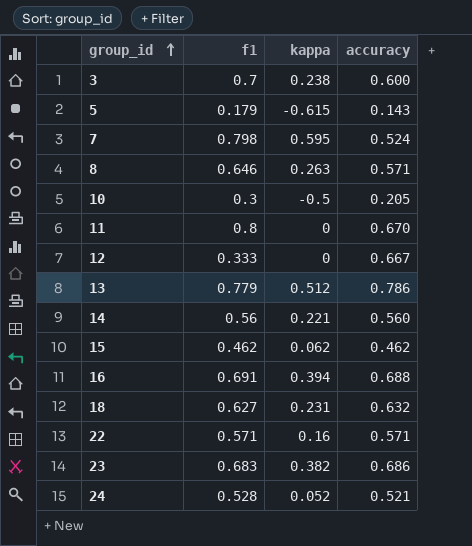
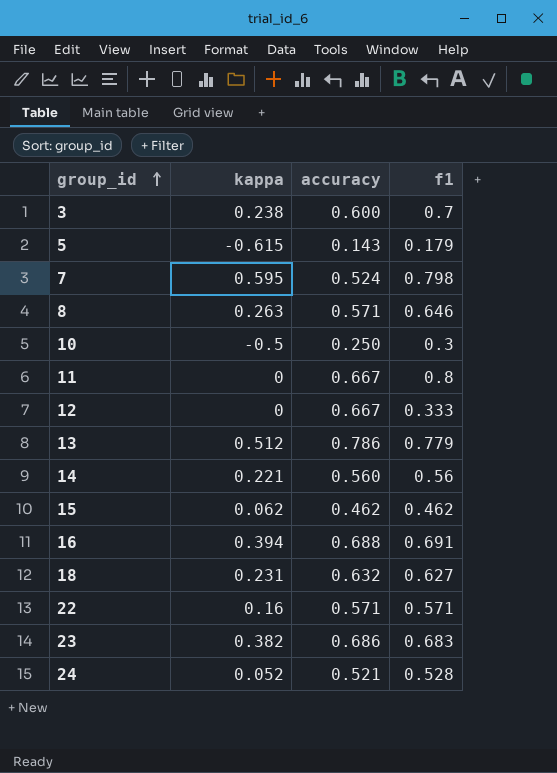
column f1 | position: 2 -> 4
10 | accuracy: 0.205 -> 0.250
11 | accuracy: 0.670 -> 0.667

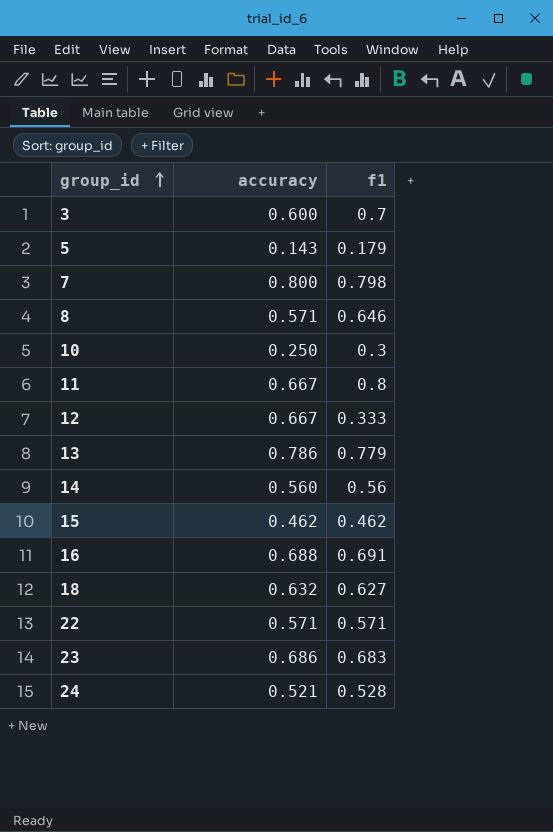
column kappa | position: 2 -> none
7 | accuracy: 0.524 -> 0.800

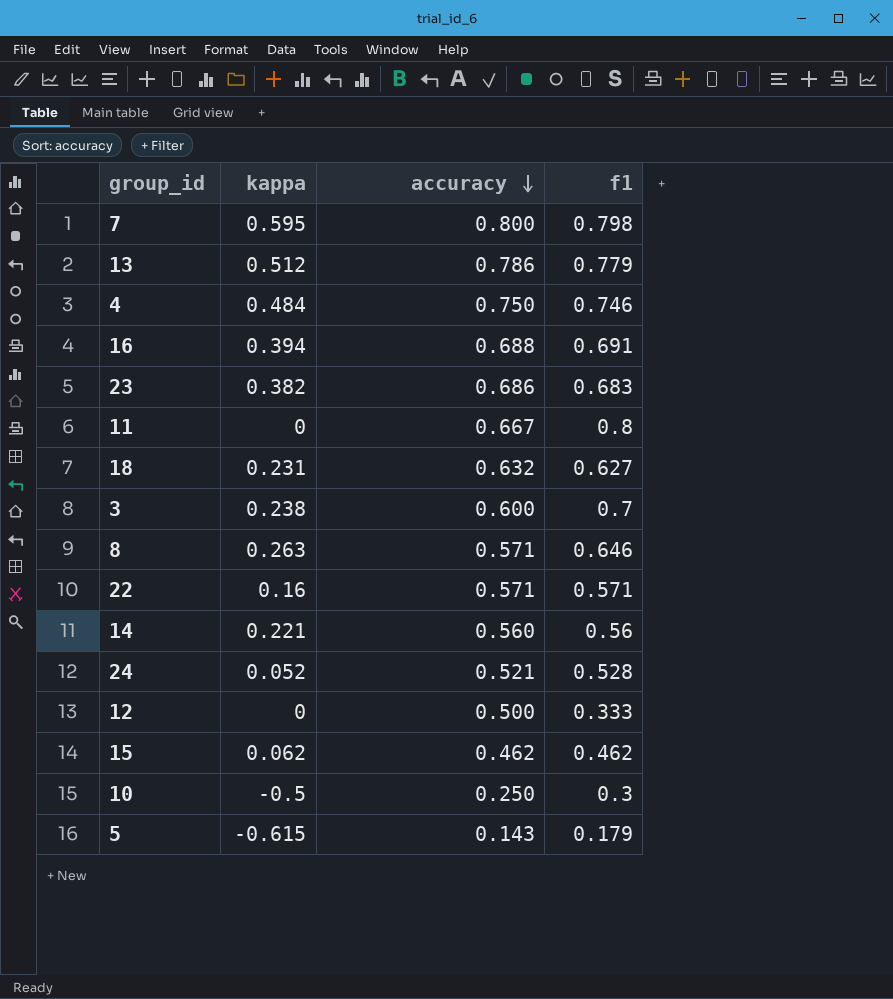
row order: group_id ascending -> accuracy descending
column kappa | position: none -> 2
row 4: none -> 0.484 | 0.750 | 0.746
12 | accuracy: 0.667 -> 0.500

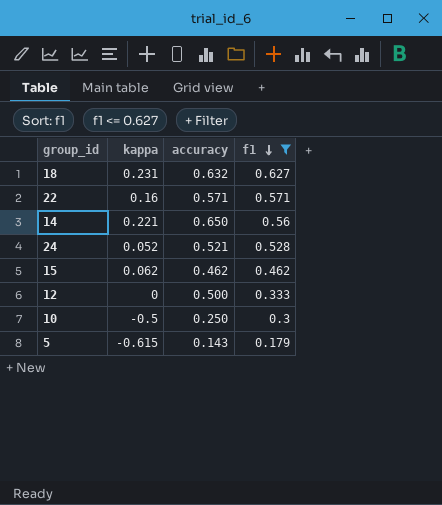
filter: none -> f1 <= 0.627
row order: accuracy descending -> f1 descending
14 | accuracy: 0.560 -> 0.650

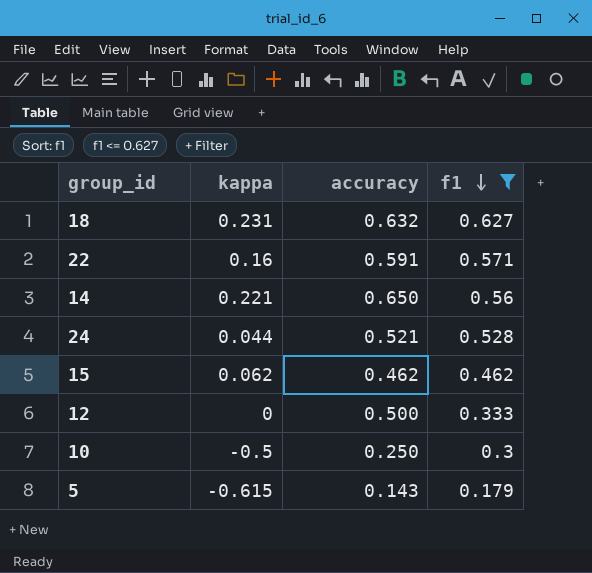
22 | accuracy: 0.571 -> 0.591
24 | kappa: 0.052 -> 0.044

